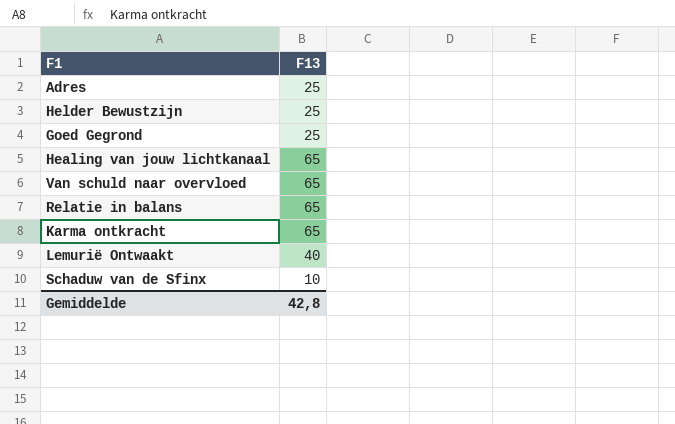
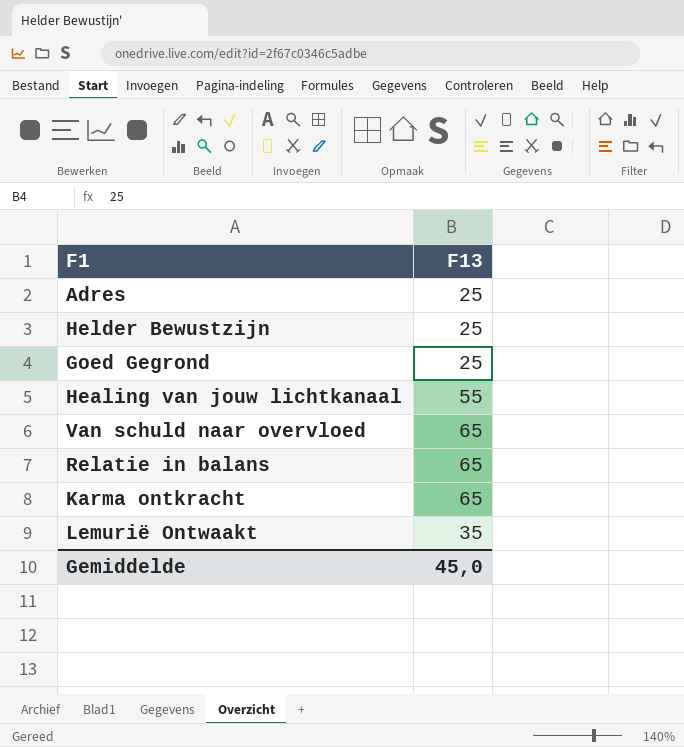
row Schaduw van de Sfinx: 10 -> none
Healing van jouw lichtkanaal | F13: 65 -> 55
Lemurië Ontwaakt | F13: 40 -> 35
Gemiddelde | F13: 42,8 -> 45,0

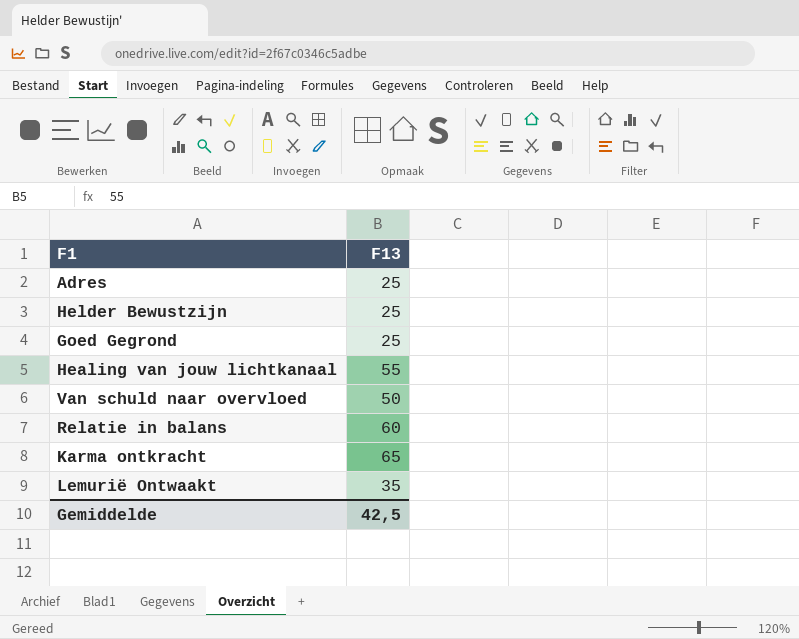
Van schuld naar overvloed | F13: 65 -> 50
Relatie in balans | F13: 65 -> 60
Gemiddelde | F13: 45,0 -> 42,5

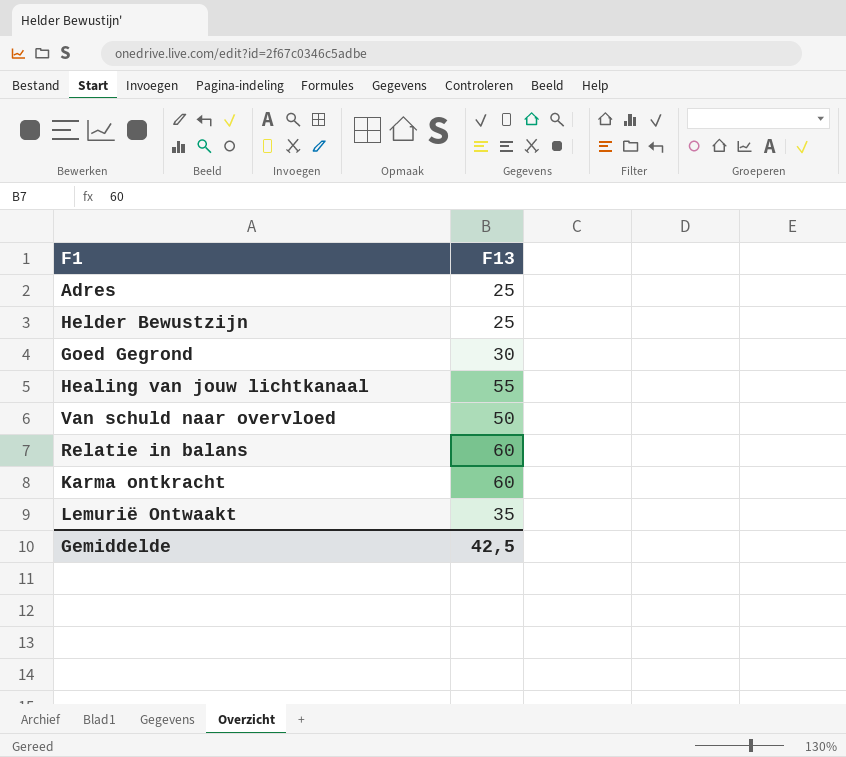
Goed Gegrond | F13: 25 -> 30
Karma ontkracht | F13: 65 -> 60

